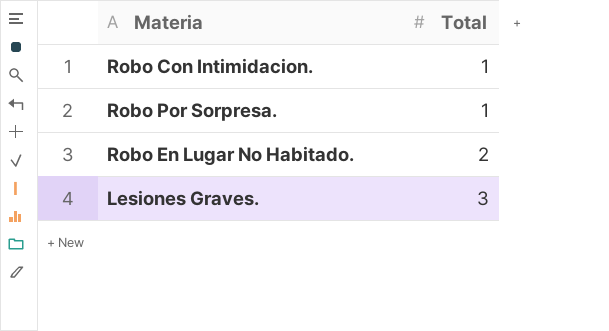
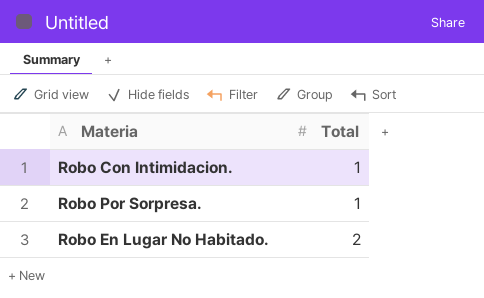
row Lesiones Graves.: 3 -> none

